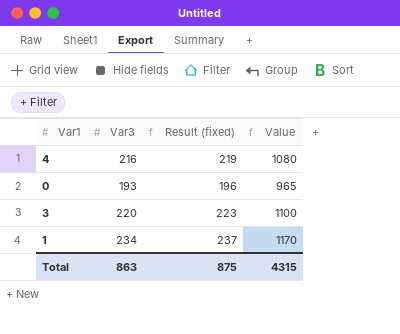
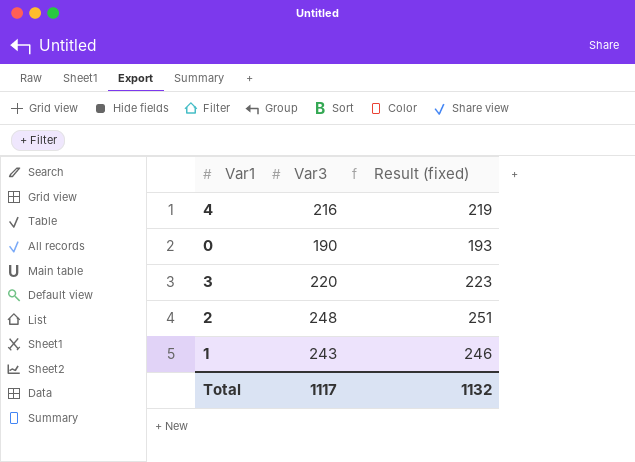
column Value | formula: [Var3] * 5 -> none
0 | Var3: 193 -> 190
0 | Result (fixed): 196 -> 193
row 2: none -> 248 | 251
1 | Var3: 234 -> 243
1 | Result (fixed): 237 -> 246
Total | Var3: 863 -> 1117
Total | Result (fixed): 875 -> 1132

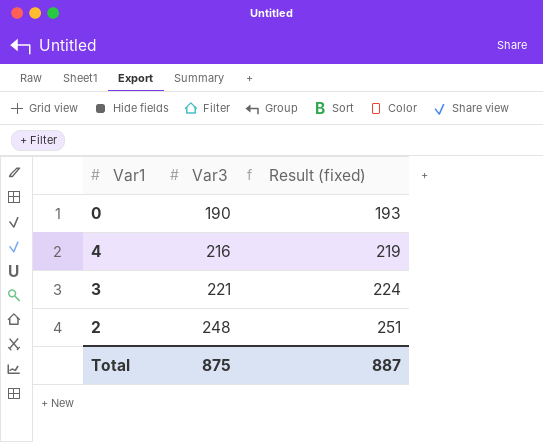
row order: none -> Var3 ascending
row 1: 243 | 246 -> none
3 | Var3: 220 -> 221
3 | Result (fixed): 223 -> 224
Total | Var3: 1117 -> 875
Total | Result (fixed): 1132 -> 887

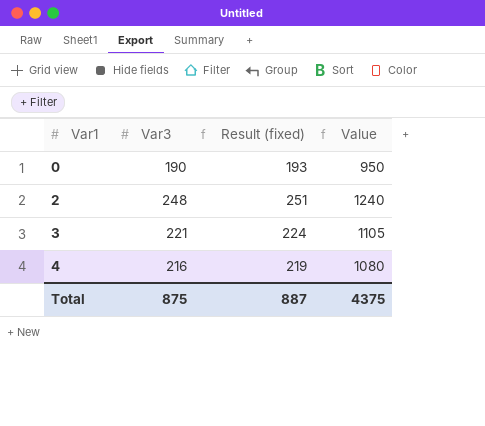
row order: Var3 ascending -> Var1 ascending
column Value | formula: none -> [Var3] * 5

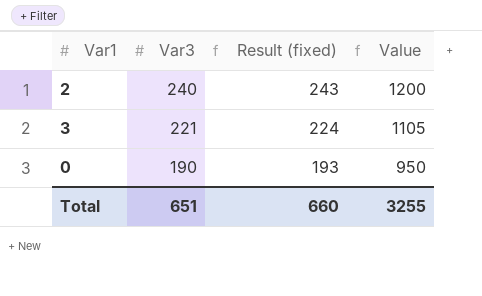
row order: Var1 ascending -> Var3 descending
row 4: 216 | 219 | 1080 -> none
2 | Var3: 248 -> 240
2 | Result (fixed): 251 -> 243
2 | Value: 1240 -> 1200
Total | Var3: 875 -> 651
Total | Result (fixed): 887 -> 660
Total | Value: 4375 -> 3255

